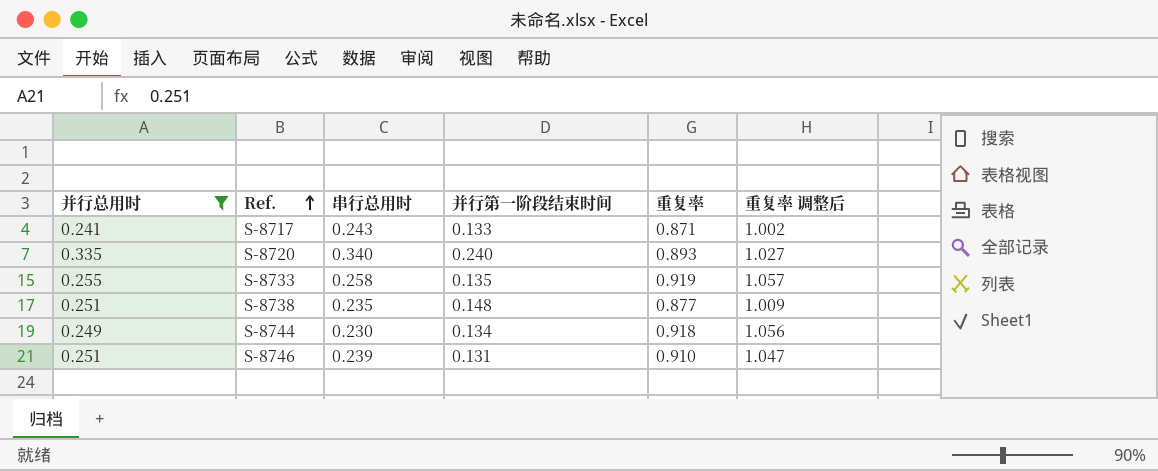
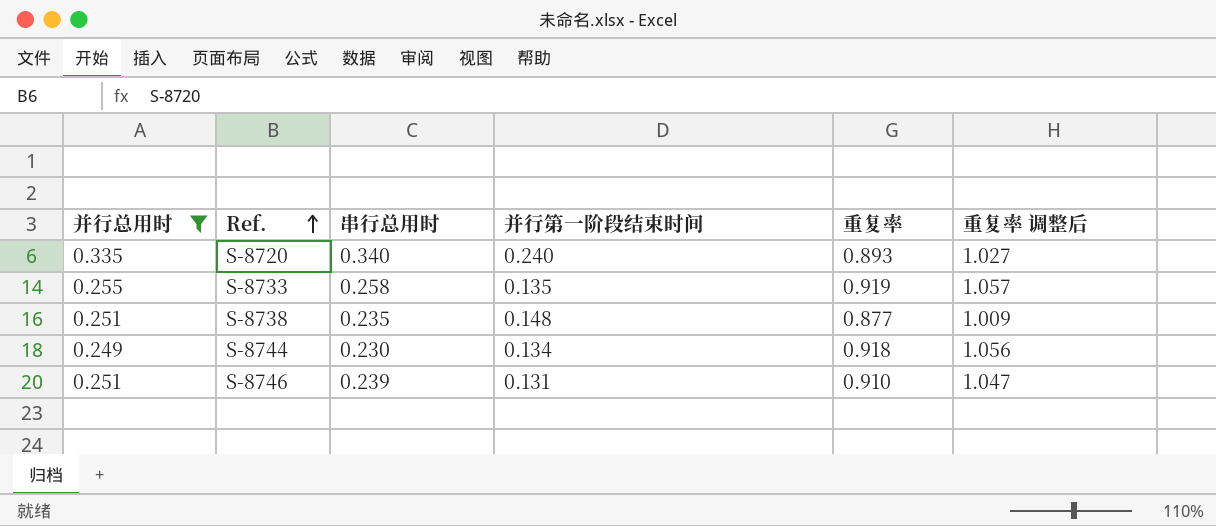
row S-8717: 0.241 | 0.243 | 0.133 | 0.871 | 1.002 -> none

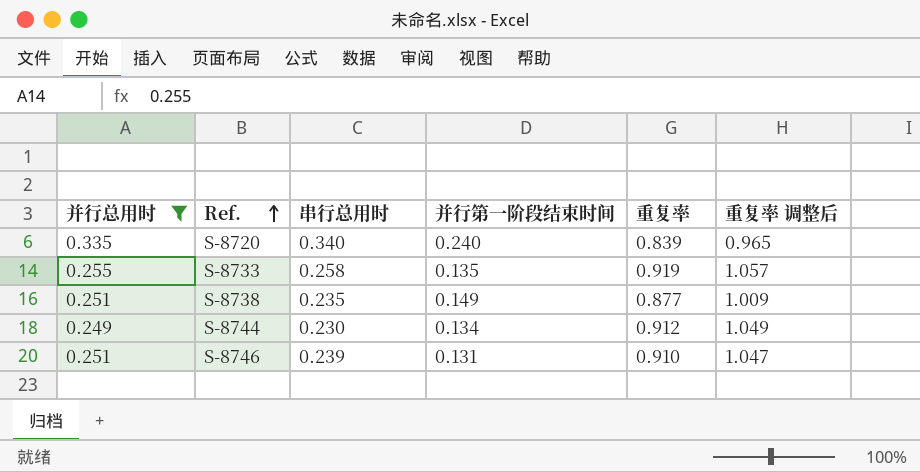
S-8720 | 重复率: 0.893 -> 0.839
S-8720 | 重复率 调整后: 1.027 -> 0.965
S-8738 | 并行第一阶段结束时间: 0.148 -> 0.149
S-8744 | 重复率: 0.918 -> 0.912
S-8744 | 重复率 调整后: 1.056 -> 1.049

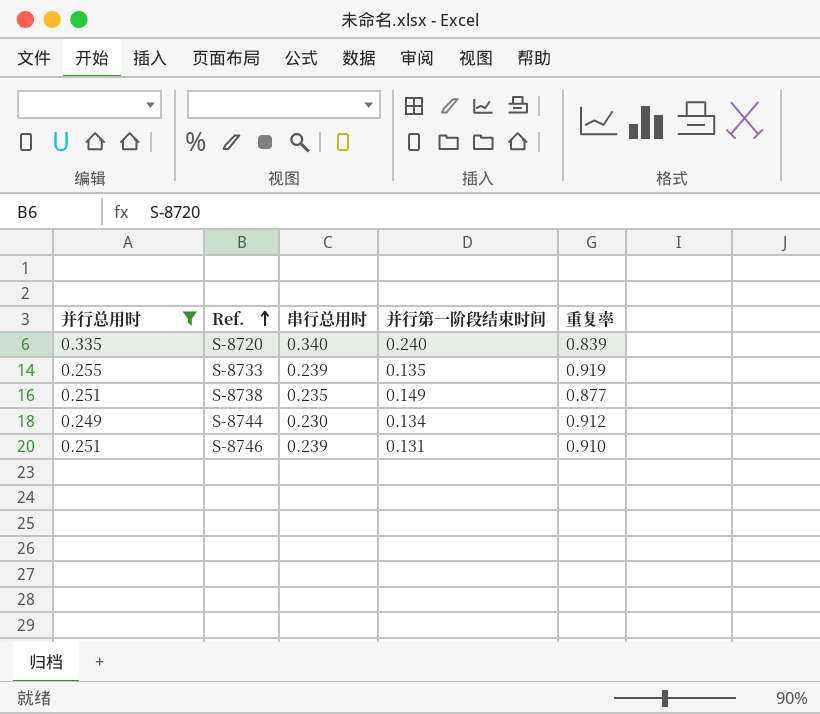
column 重复率 调整后 | formula: [重复率] * 1.15 -> none
S-8733 | 串行总用时: 0.258 -> 0.239

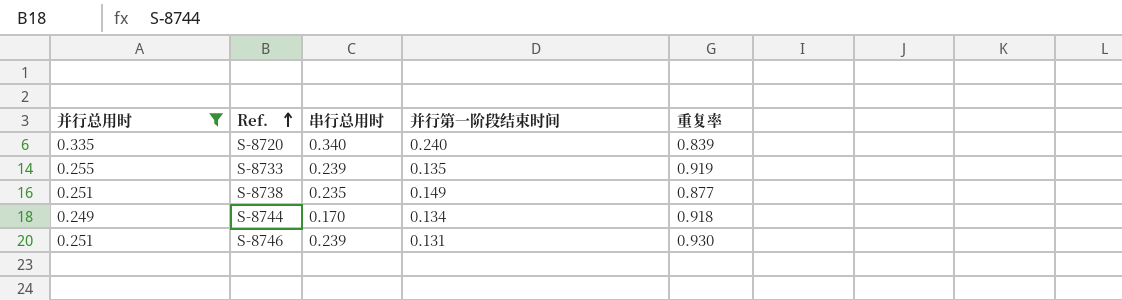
S-8744 | 串行总用时: 0.230 -> 0.170
S-8744 | 重复率: 0.912 -> 0.918
S-8746 | 重复率: 0.910 -> 0.930

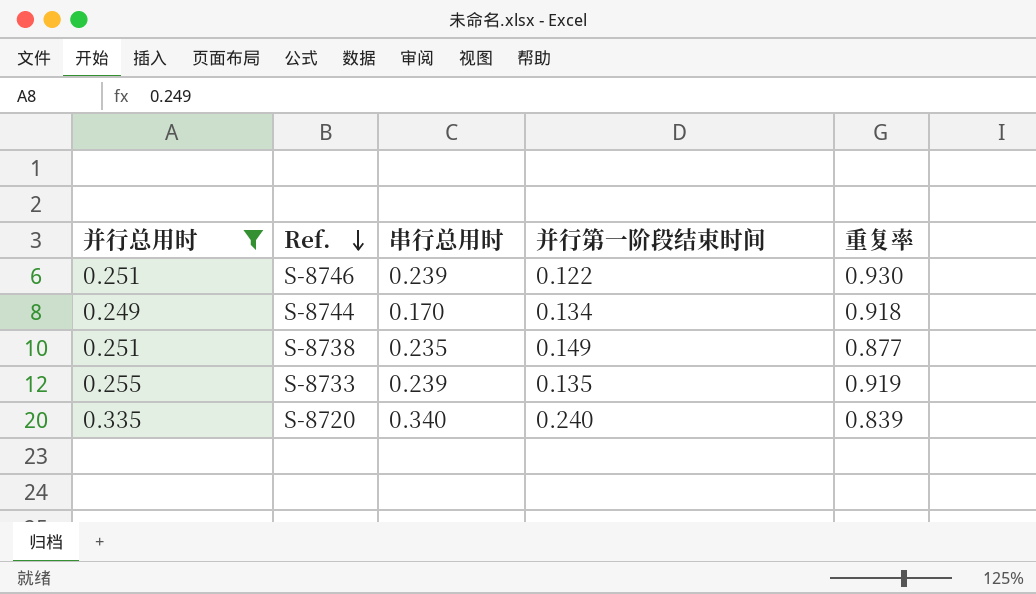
row order: Ref. ascending -> Ref. descending
S-8746 | 并行第一阶段结束时间: 0.131 -> 0.122

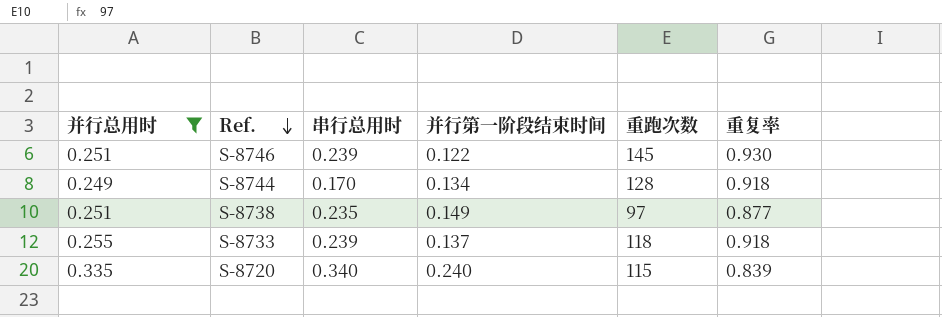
column 重跑次数 | position: none -> 5
S-8733 | 并行第一阶段结束时间: 0.135 -> 0.137
S-8733 | 重复率: 0.919 -> 0.918

